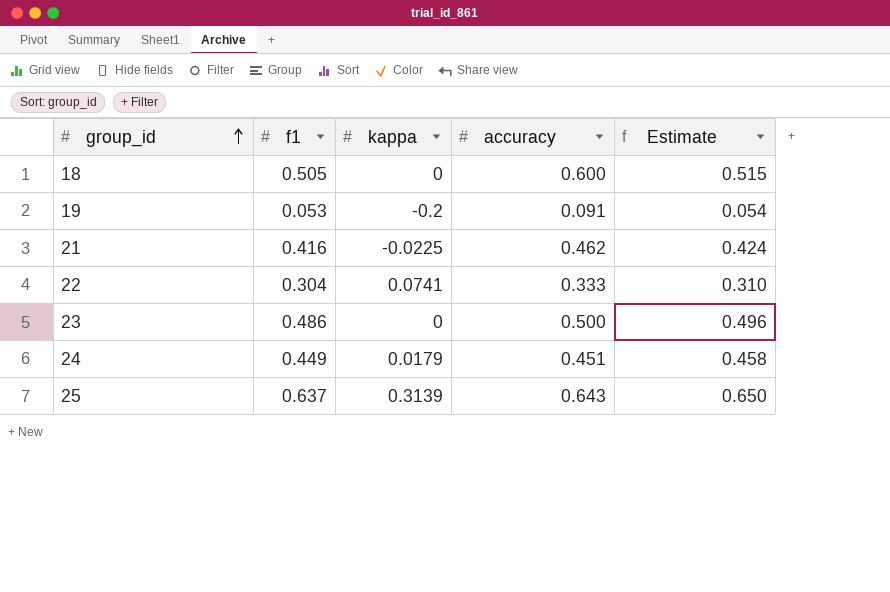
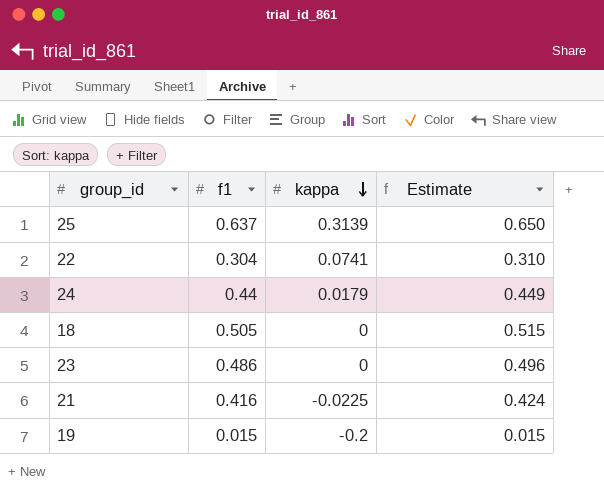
row order: group_id ascending -> kappa descending
column accuracy | position: 4 -> none
24 | f1: 0.449 -> 0.44
24 | Estimate: 0.458 -> 0.449
19 | f1: 0.053 -> 0.015
19 | Estimate: 0.054 -> 0.015

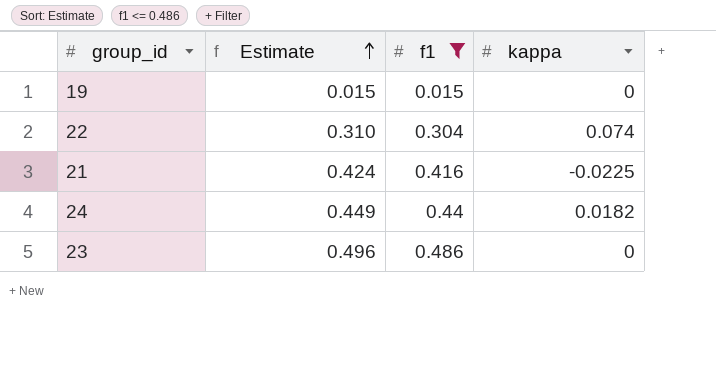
filter: none -> f1 <= 0.486
row order: kappa descending -> Estimate ascending
column Estimate | position: 4 -> 2
19 | kappa: -0.2 -> 0
22 | kappa: 0.0741 -> 0.074
24 | kappa: 0.0179 -> 0.0182

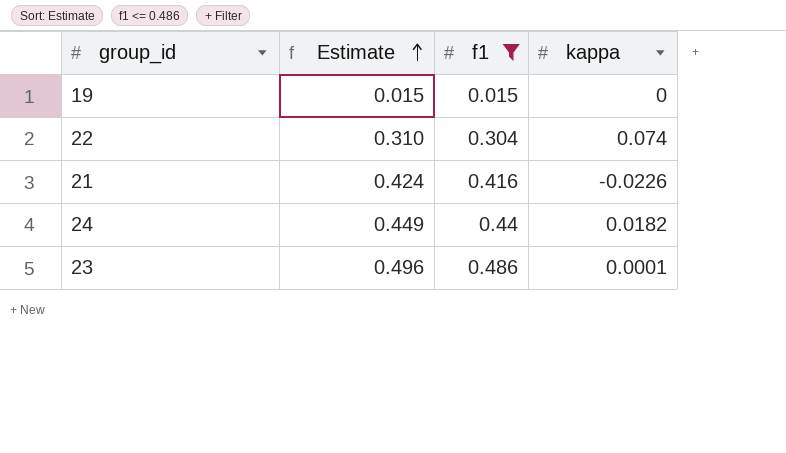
21 | kappa: -0.0225 -> -0.0226
23 | kappa: 0 -> 0.0001

